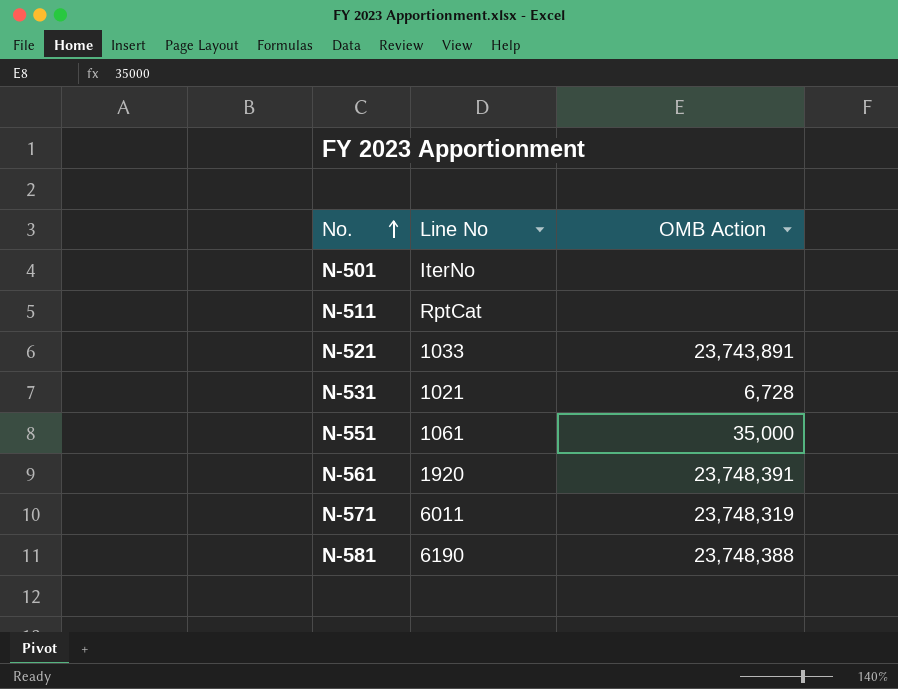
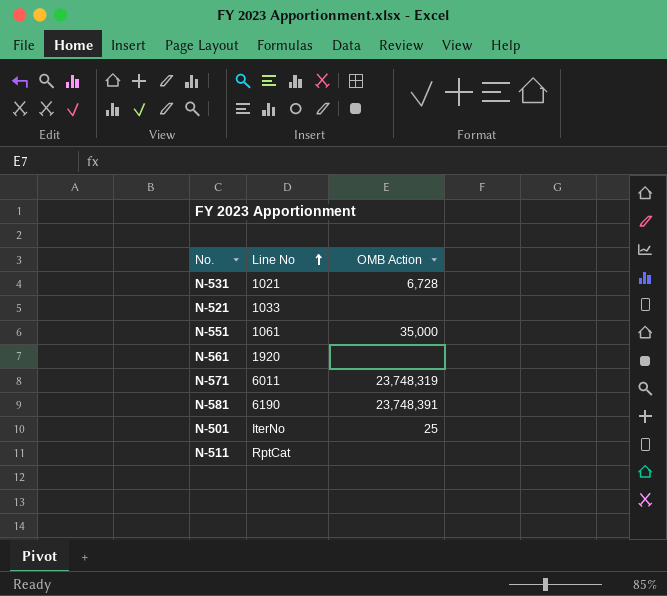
row order: No. ascending -> Line No ascending
N-521 | OMB Action: 23,743,891 -> none
N-561 | OMB Action: 23,748,391 -> none
N-581 | OMB Action: 23,748,388 -> 23,748,391
N-501 | OMB Action: none -> 25

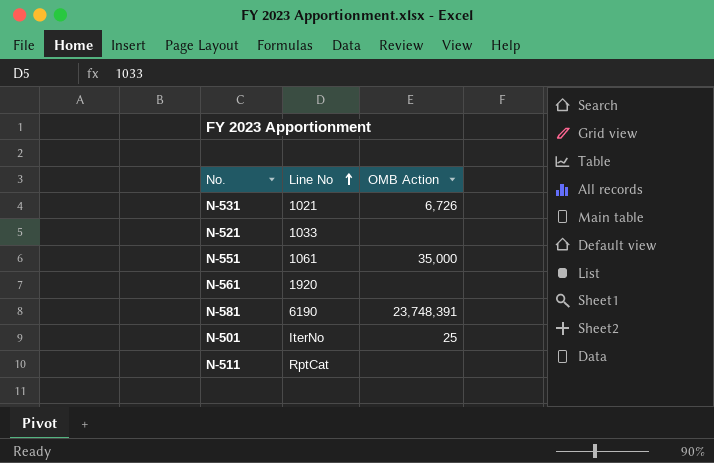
row N-571: 6011 | 23,748,319 -> none
N-531 | OMB Action: 6,728 -> 6,726

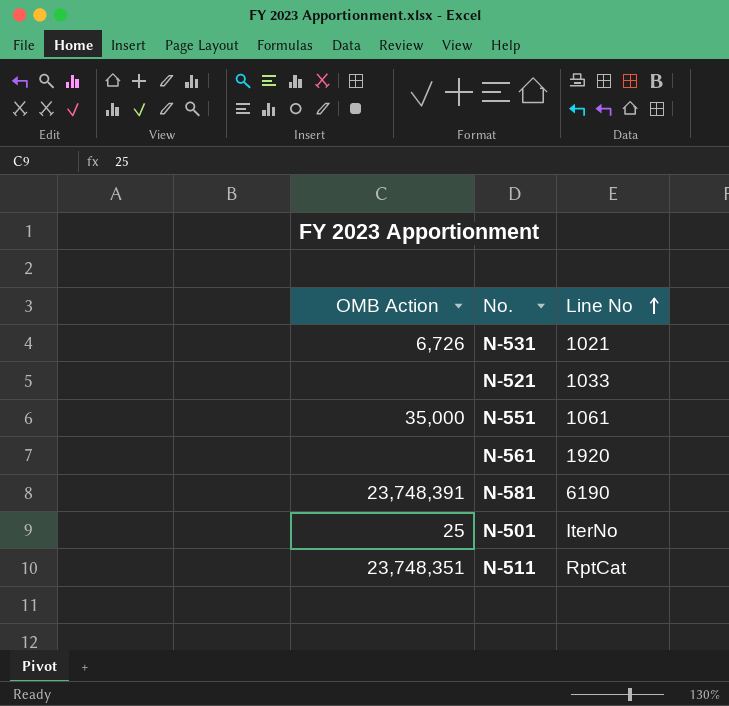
column OMB Action | position: 3 -> 1
N-511 | OMB Action: none -> 23,748,351

